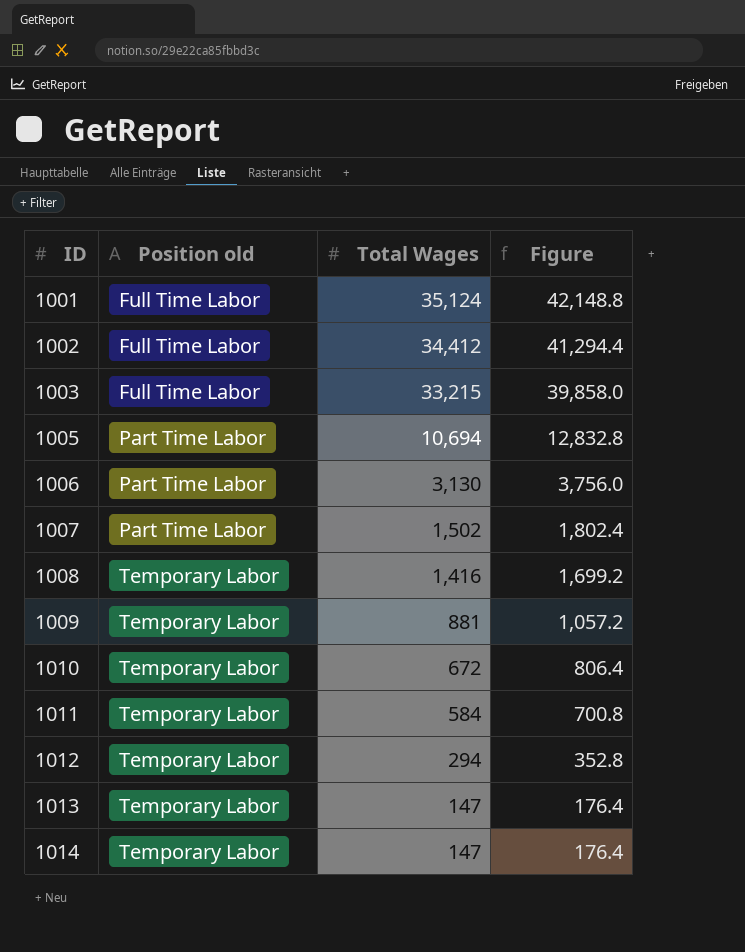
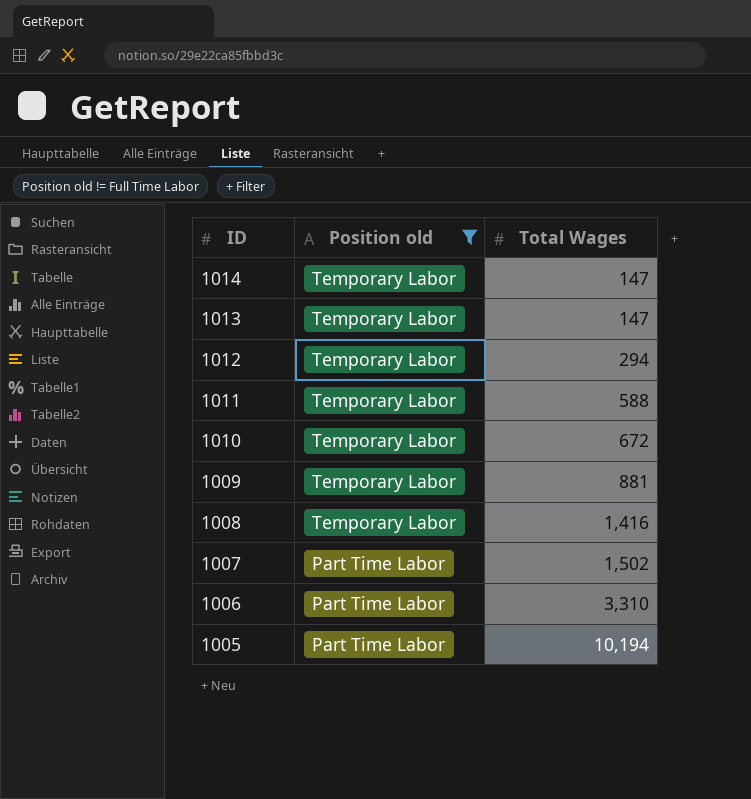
filter: none -> Position old != Full Time Labor
row order: ID ascending -> ID descending
column Figure | formula: [Total Wages] * 1.2 -> none
1011 | Total Wages: 584 -> 588
1006 | Total Wages: 3,130 -> 3,310
1005 | Total Wages: 10,694 -> 10,194

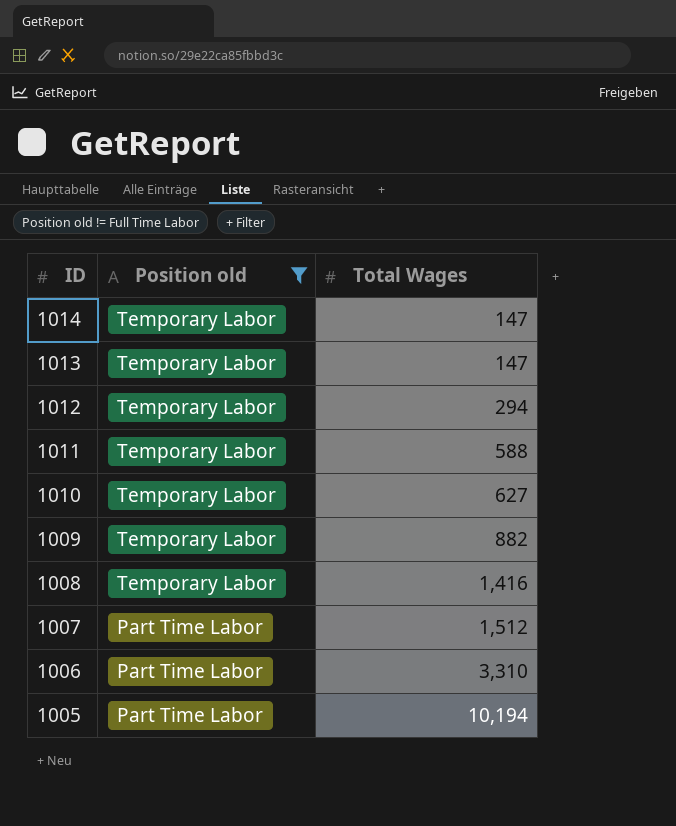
1010 | Total Wages: 672 -> 627
1009 | Total Wages: 881 -> 882
1007 | Total Wages: 1,502 -> 1,512

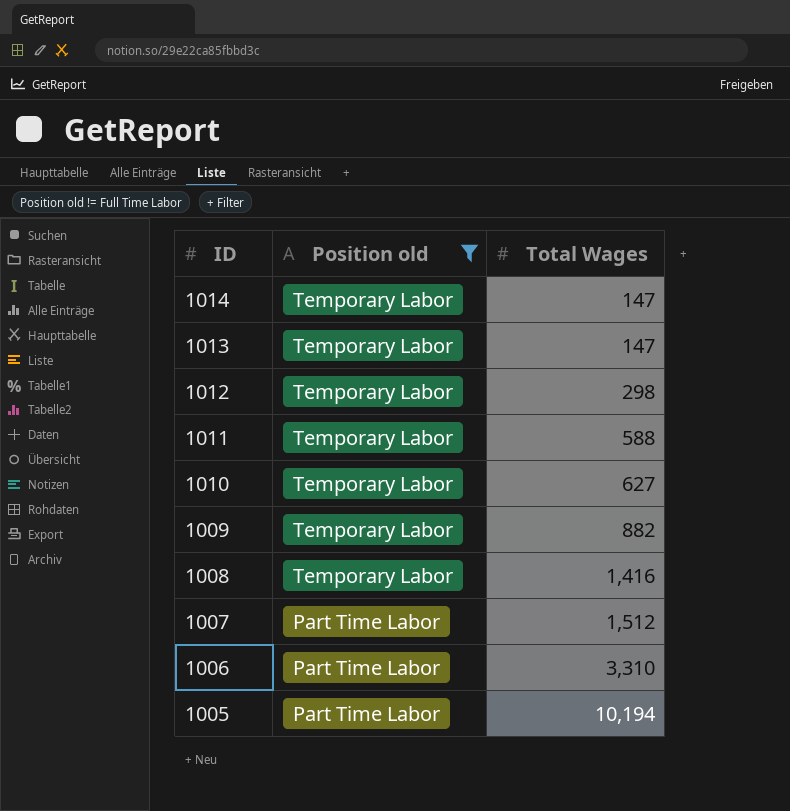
1012 | Total Wages: 294 -> 298

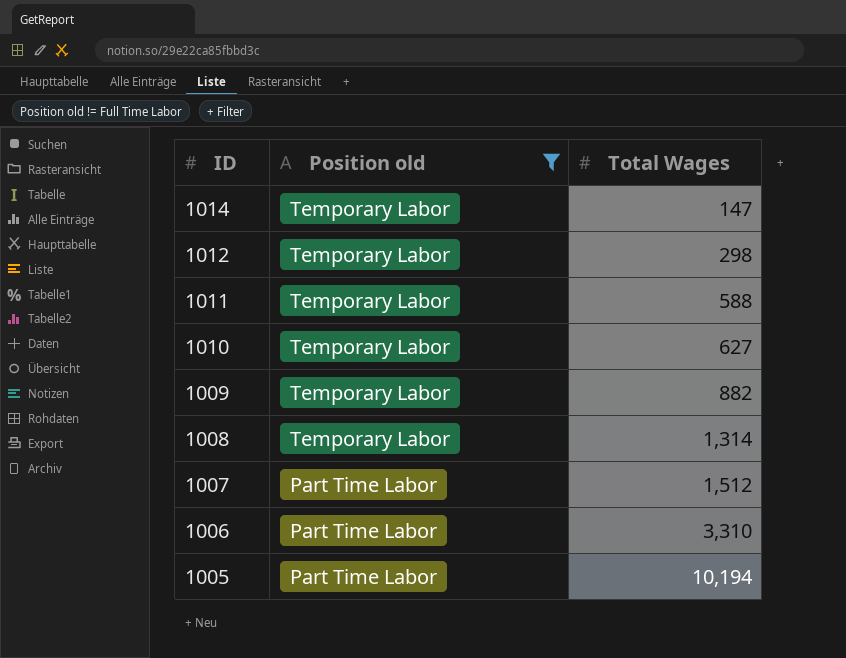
row 1013: Temporary Labor | 147 -> none
1008 | Total Wages: 1,416 -> 1,314

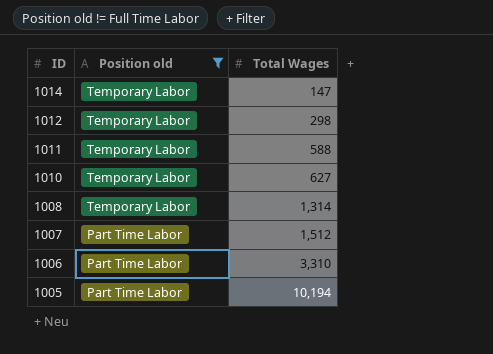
row 1009: Temporary Labor | 882 -> none

